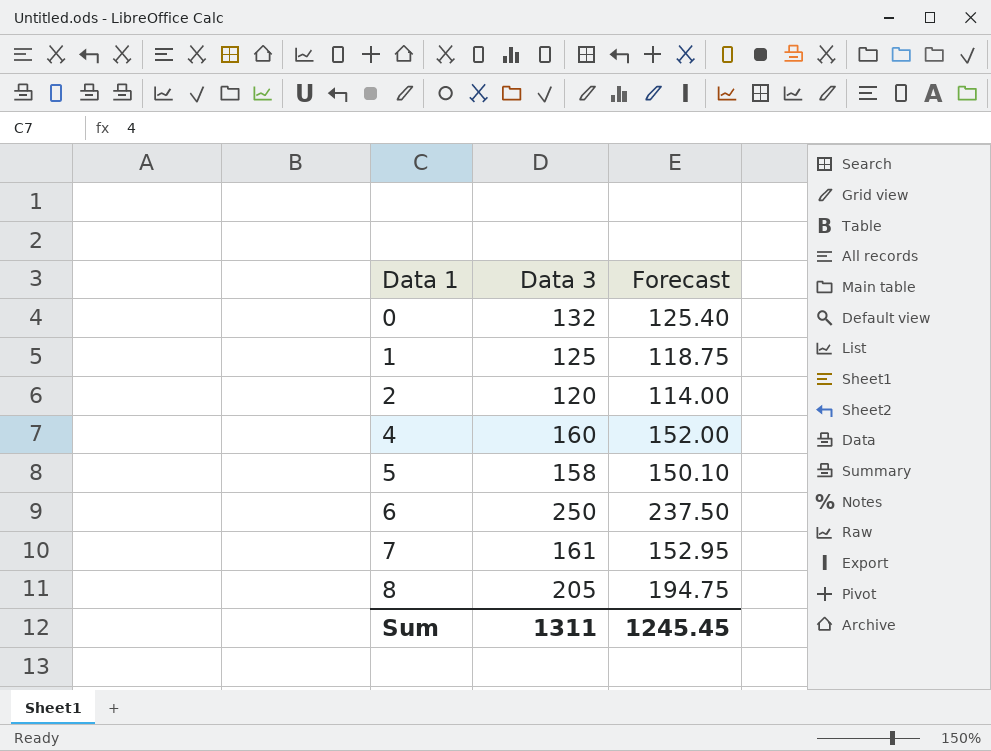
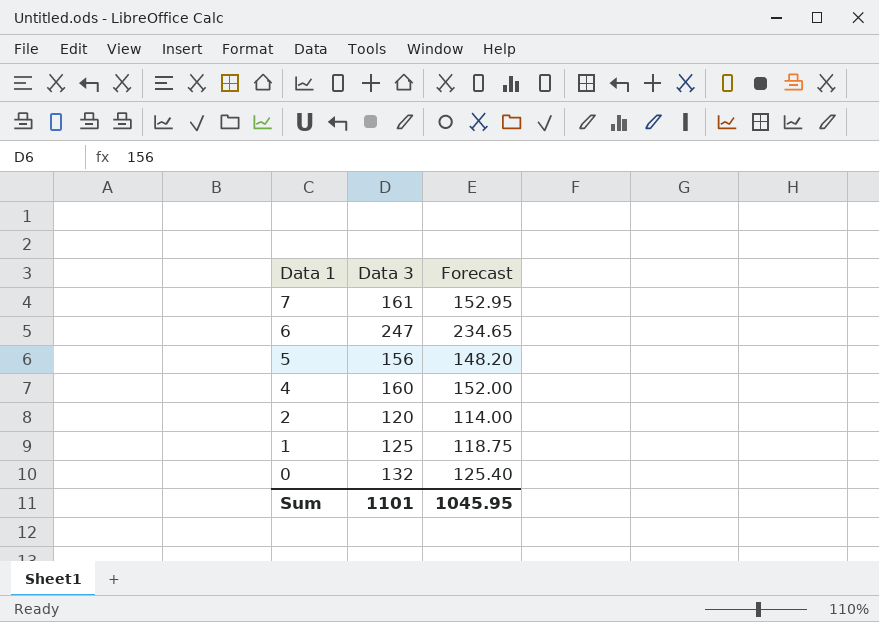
row order: Data 1 ascending -> Data 1 descending
row 8: 205 | 194.75 -> none
6 | Data 3: 250 -> 247
6 | Forecast: 237.50 -> 234.65
5 | Data 3: 158 -> 156
5 | Forecast: 150.10 -> 148.20
Sum | Data 3: 1311 -> 1101
Sum | Forecast: 1245.45 -> 1045.95

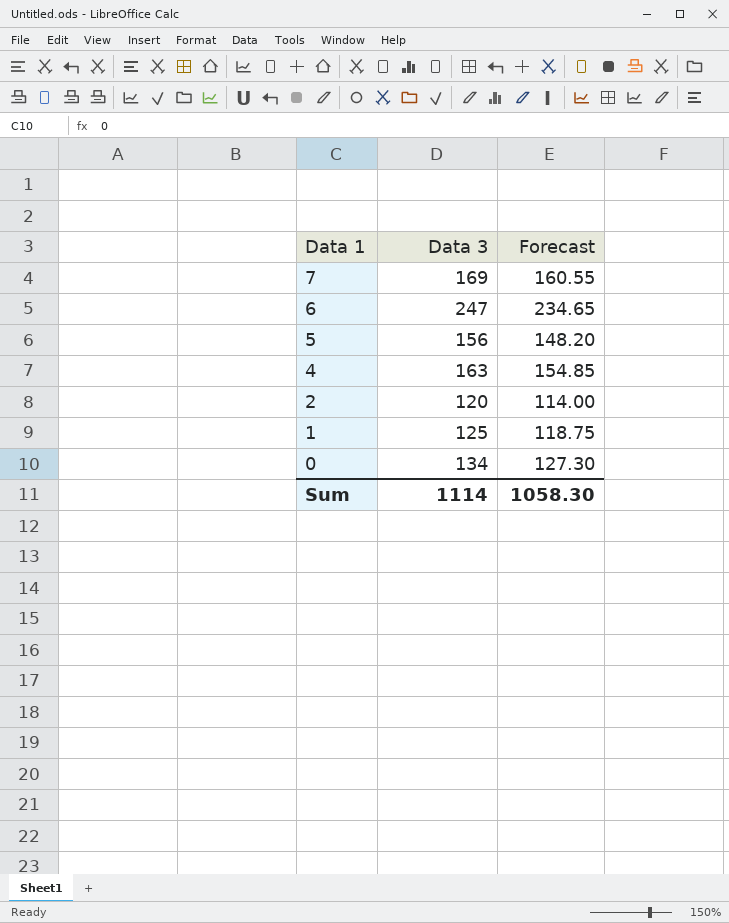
7 | Data 3: 161 -> 169
7 | Forecast: 152.95 -> 160.55
4 | Data 3: 160 -> 163
4 | Forecast: 152.00 -> 154.85
0 | Data 3: 132 -> 134
0 | Forecast: 125.40 -> 127.30
Sum | Data 3: 1101 -> 1114
Sum | Forecast: 1045.95 -> 1058.30

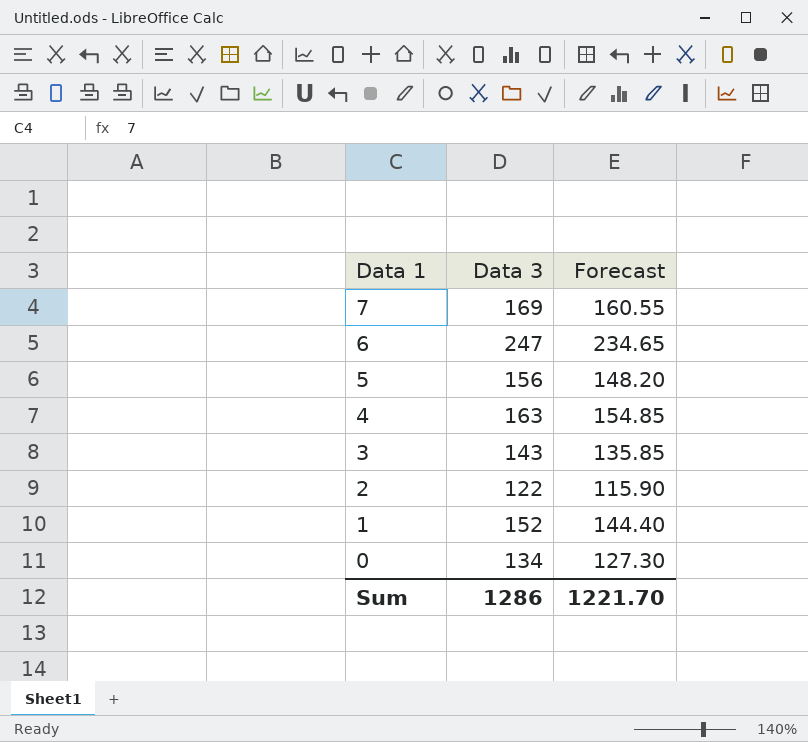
row 3: none -> 143 | 135.85
2 | Data 3: 120 -> 122
2 | Forecast: 114.00 -> 115.90
1 | Data 3: 125 -> 152
1 | Forecast: 118.75 -> 144.40
Sum | Data 3: 1114 -> 1286
Sum | Forecast: 1058.30 -> 1221.70

